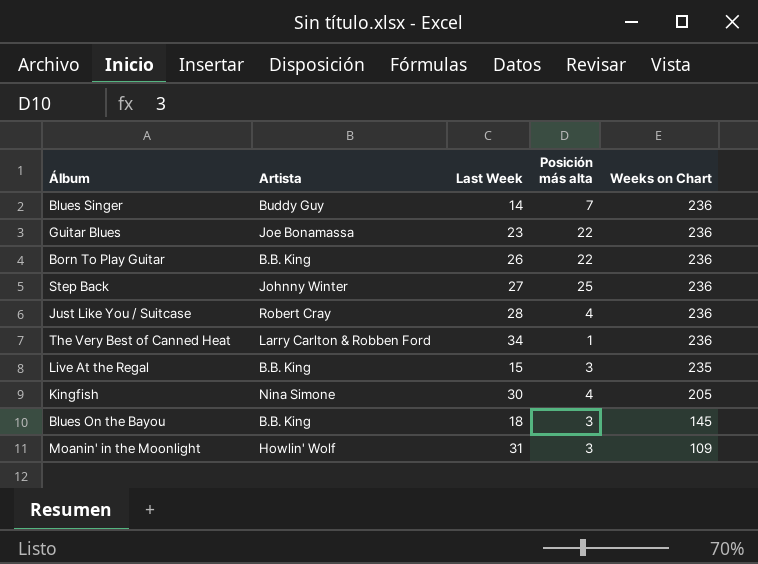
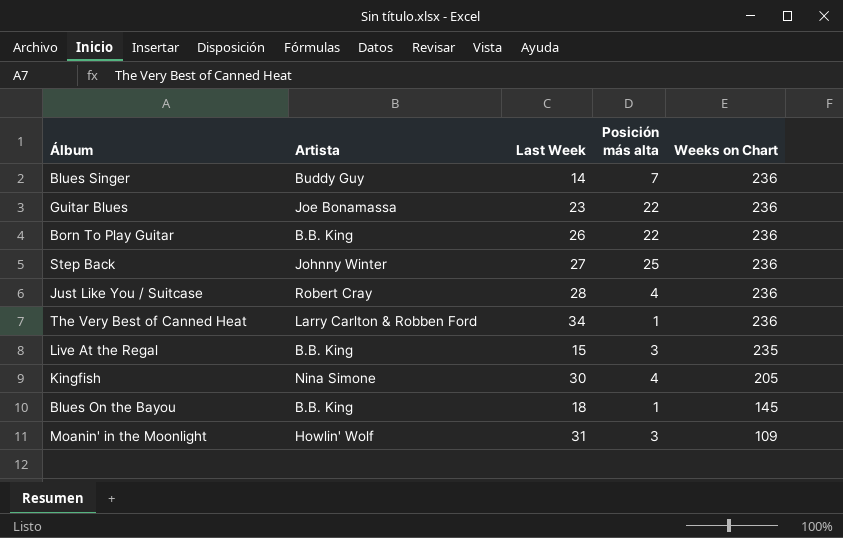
Blues On the Bayou | Posición más alta: 3 -> 1

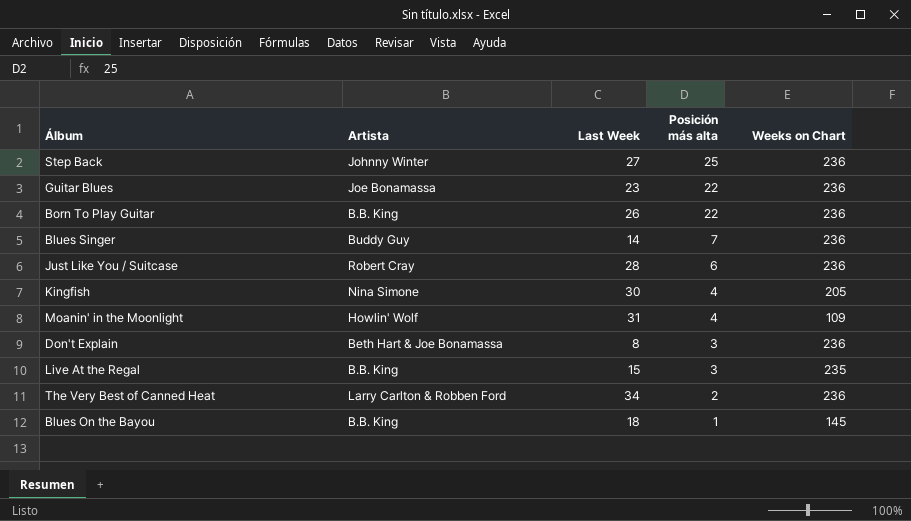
row order: Weeks on Chart descending -> Posición más alta descending
Just Like You / Suitcase | Posición más alta: 4 -> 6
Moanin' in the Moonlight | Posición más alta: 3 -> 4
row Don't Explain: none -> Beth Hart & Joe Bonamassa | 8 | 3 | 236
The Very Best of Canned Heat | Posición más alta: 1 -> 2

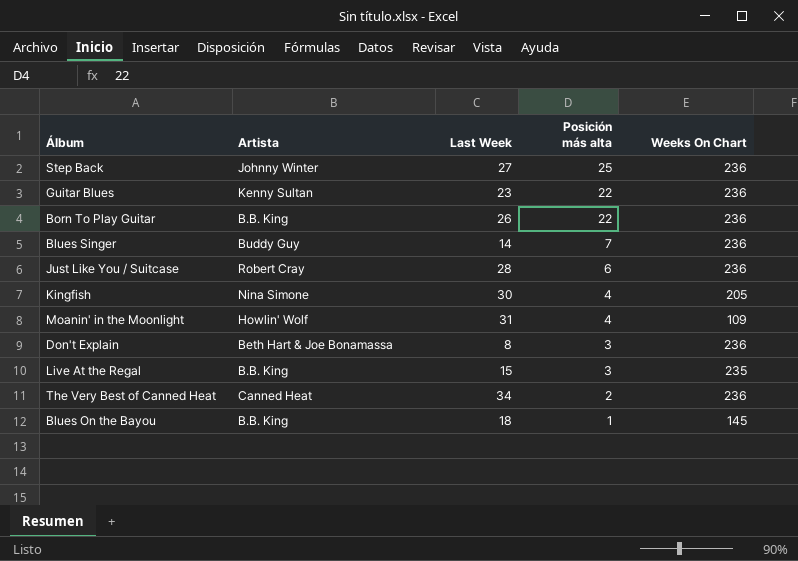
column name: Weeks on Chart -> Weeks On Chart
Guitar Blues | Artista: Joe Bonamassa -> Kenny Sultan
The Very Best of Canned Heat | Artista: Larry Carlton & Robben Ford -> Canned Heat

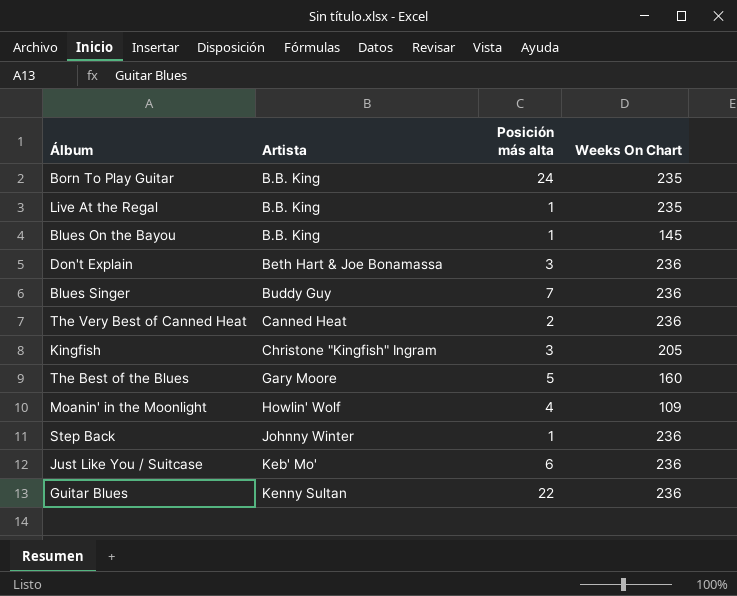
row order: Posición más alta descending -> Artista ascending
column Last Week | position: 3 -> none
Born To Play Guitar | Posición más alta: 22 -> 24
Born To Play Guitar | Weeks On Chart: 236 -> 235
Live At the Regal | Posición más alta: 3 -> 1
Kingfish | Artista: Nina Simone -> Christone "Kingfish" Ingram
Kingfish | Posición más alta: 4 -> 3
row The Best of the Blues: none -> Gary Moore | 5 | 160
Step Back | Posición más alta: 25 -> 1
Just Like You / Suitcase | Artista: Robert Cray -> Keb' Mo'

